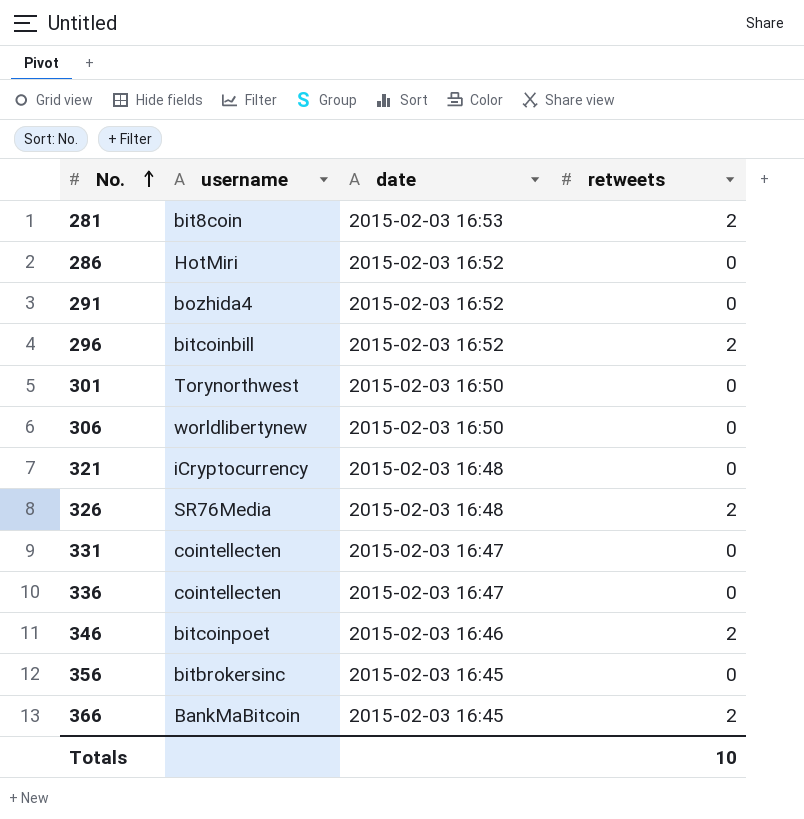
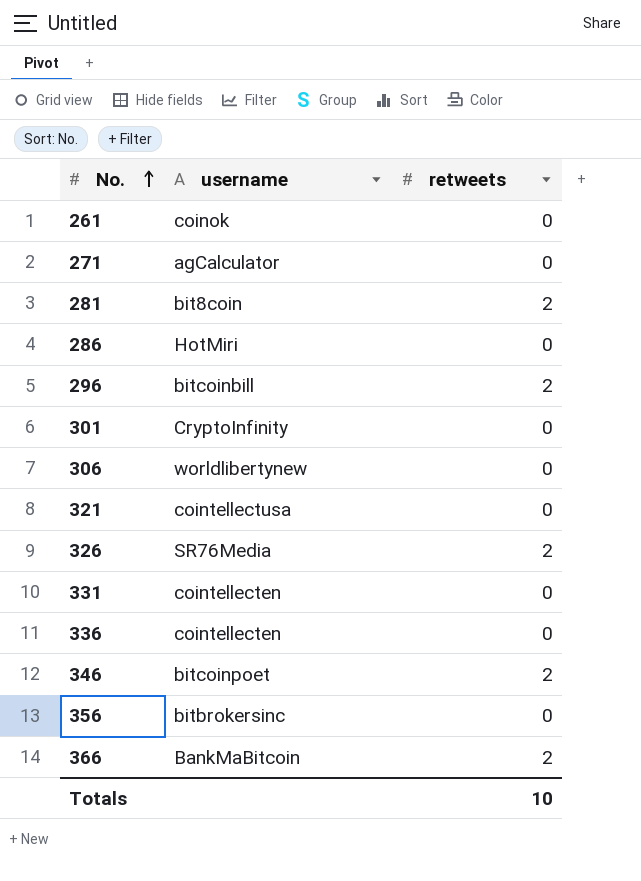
column date | position: 3 -> none
row 291: bozhida4 | 2015-02-03 16:52 | 0 -> none
row 261: none -> coinok | 0
row 271: none -> agCalculator | 0
301 | username: Torynorthwest -> CryptoInfinity
321 | username: iCryptocurrency -> cointellectusa

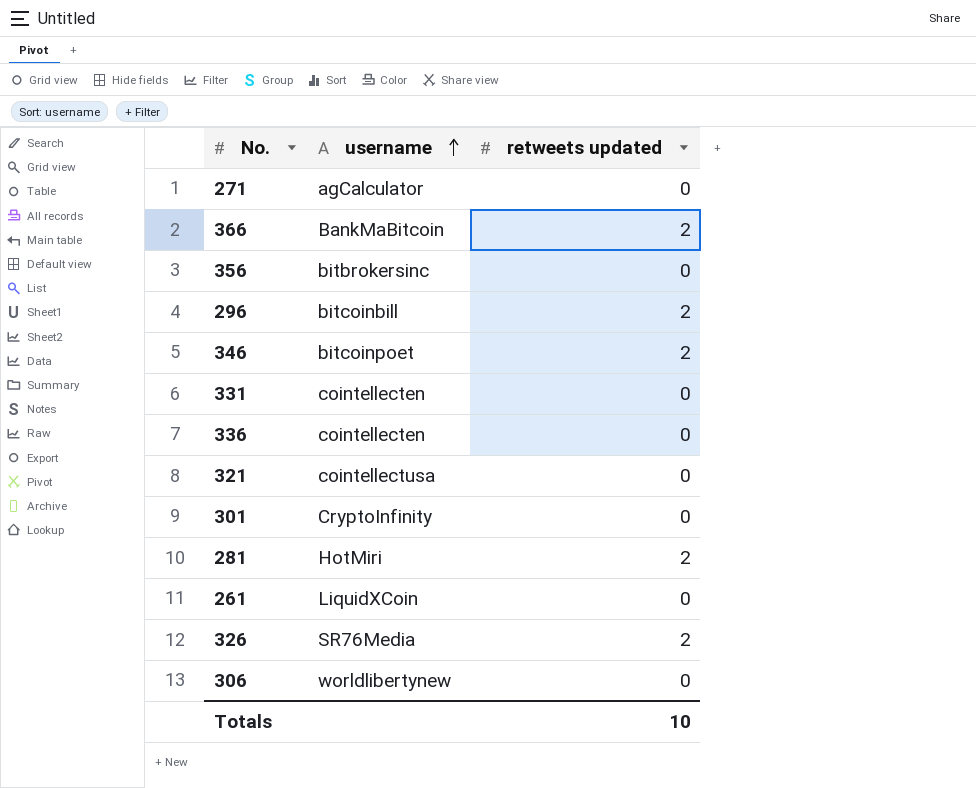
row order: No. ascending -> username ascending
column name: retweets -> retweets updated
row 286: HotMiri | 0 -> none
281 | username: bit8coin -> HotMiri
261 | username: coinok -> LiquidXCoin

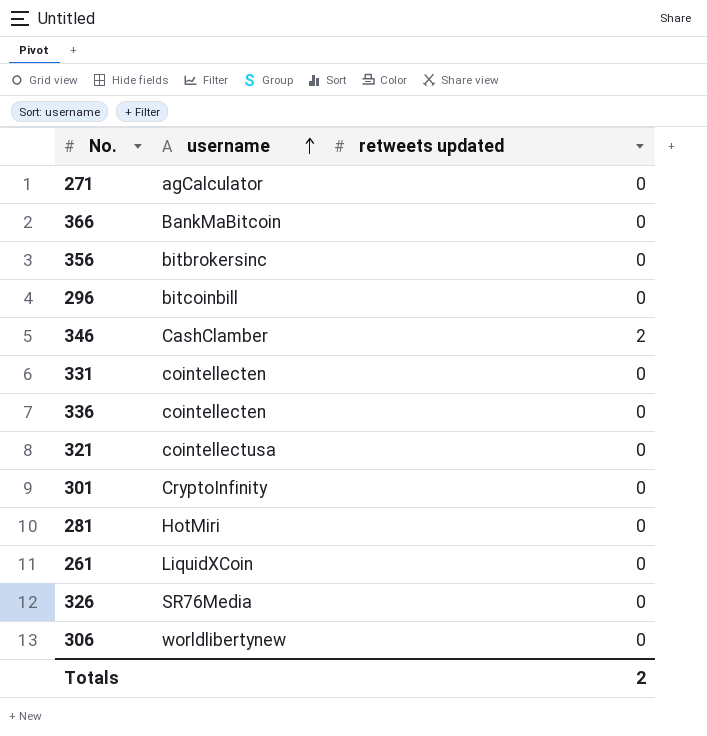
366 | retweets updated: 2 -> 0
296 | retweets updated: 2 -> 0
346 | username: bitcoinpoet -> CashClamber
281 | retweets updated: 2 -> 0
326 | retweets updated: 2 -> 0
Totals | retweets updated: 10 -> 2

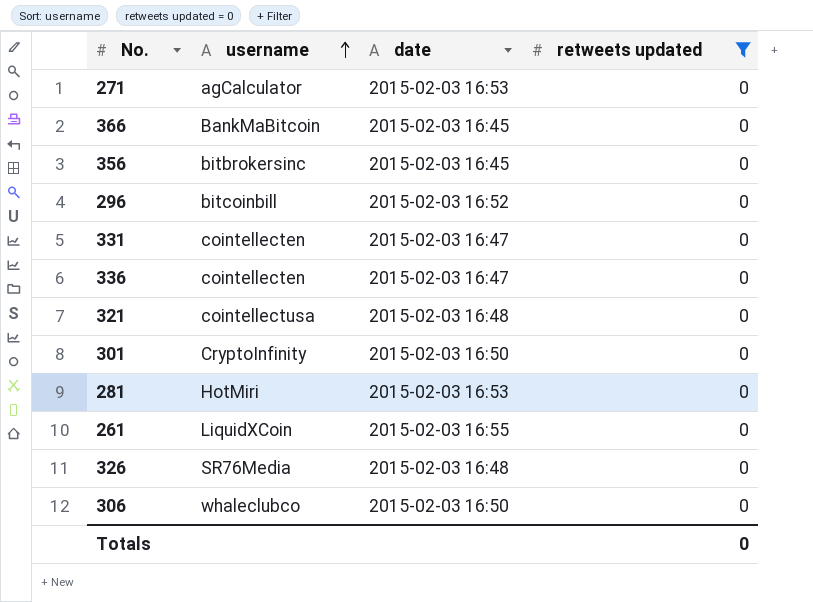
filter: none -> retweets updated = 0
column date | position: none -> 3
306 | username: worldlibertynew -> whaleclubco
Totals | retweets updated: 2 -> 0

